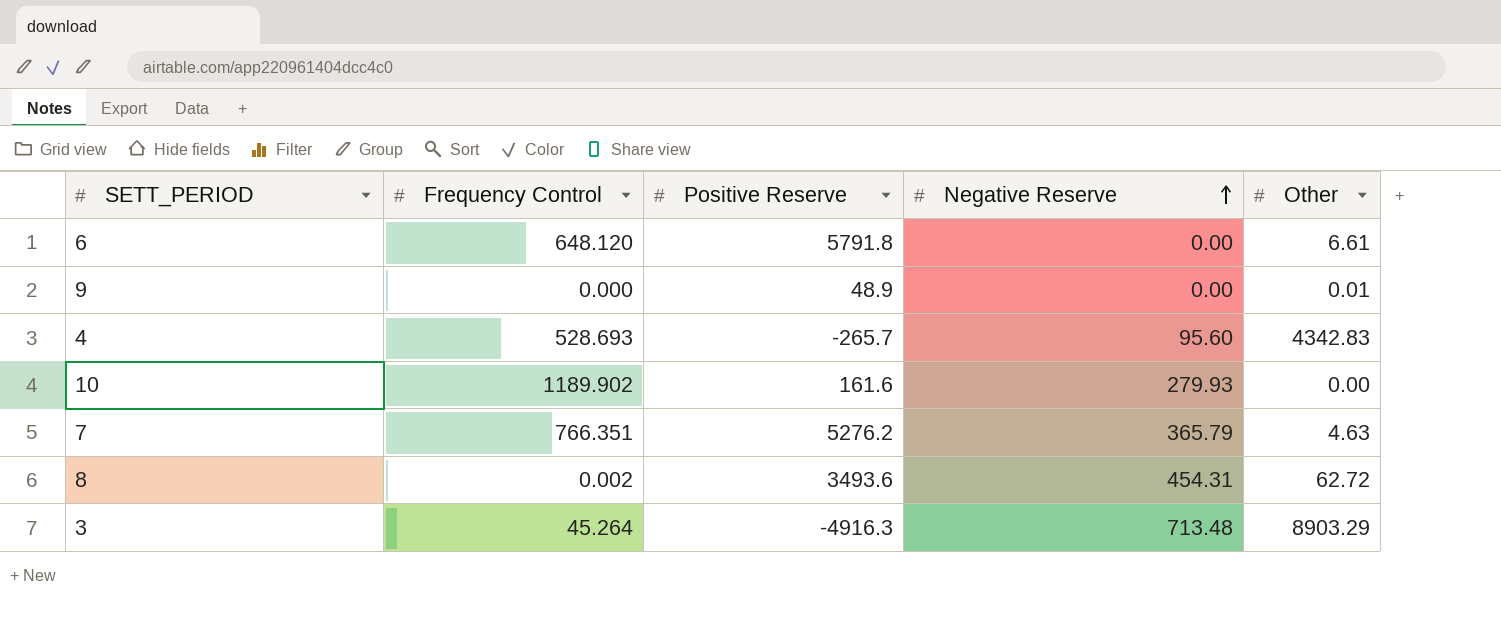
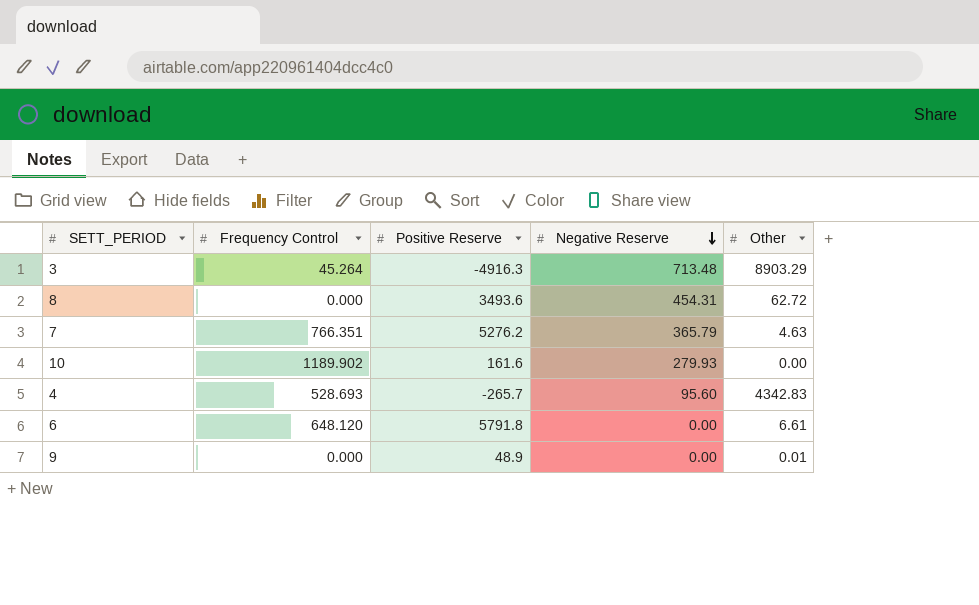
row order: Negative Reserve ascending -> Negative Reserve descending
8 | Frequency Control: 0.002 -> 0.000

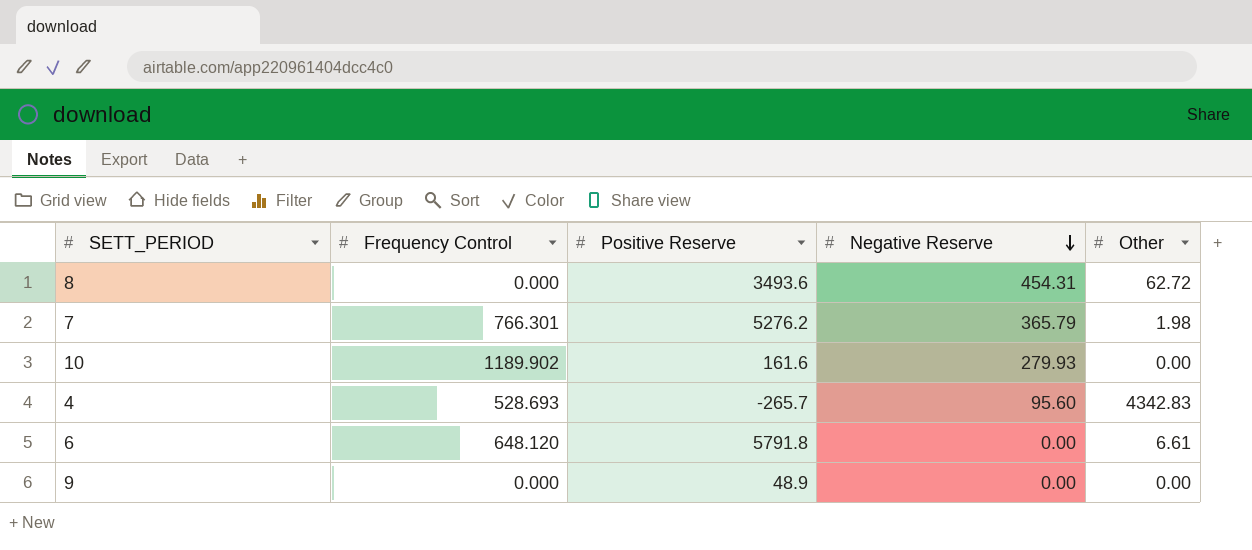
row 3: 45.264 | -4916.3 | 713.48 | 8903.29 -> none
7 | Frequency Control: 766.351 -> 766.301
7 | Other: 4.63 -> 1.98
9 | Other: 0.01 -> 0.00

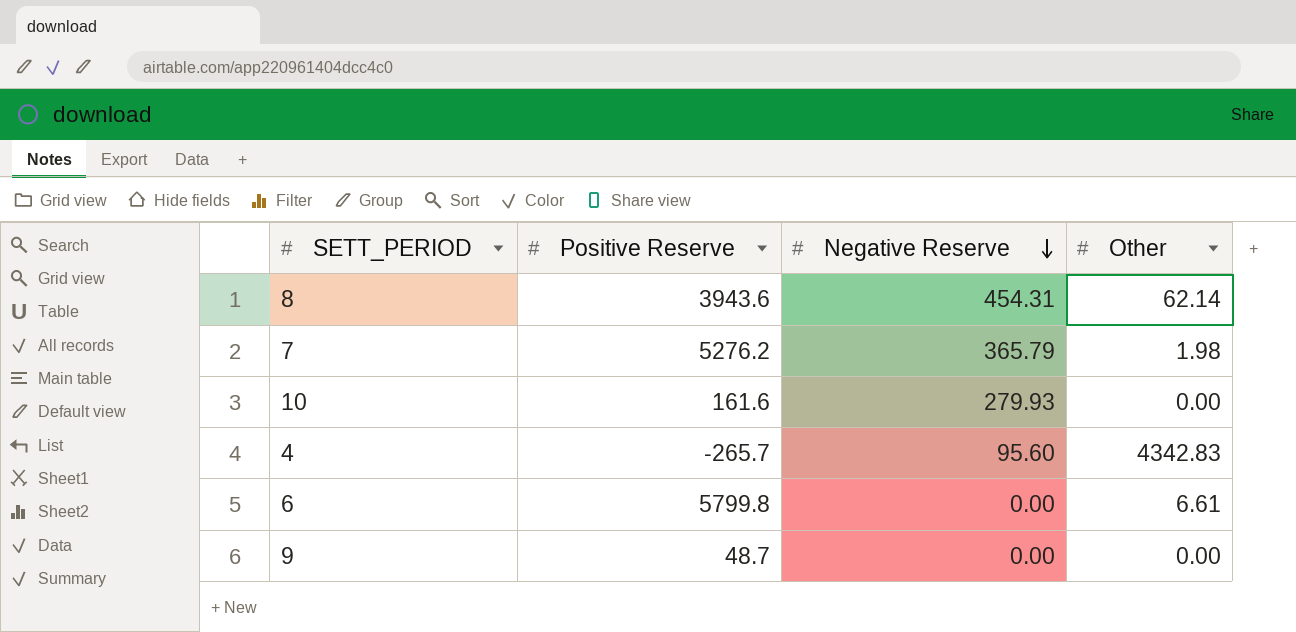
column Frequency Control | position: 2 -> none
8 | Positive Reserve: 3493.6 -> 3943.6
8 | Other: 62.72 -> 62.14
6 | Positive Reserve: 5791.8 -> 5799.8
9 | Positive Reserve: 48.9 -> 48.7

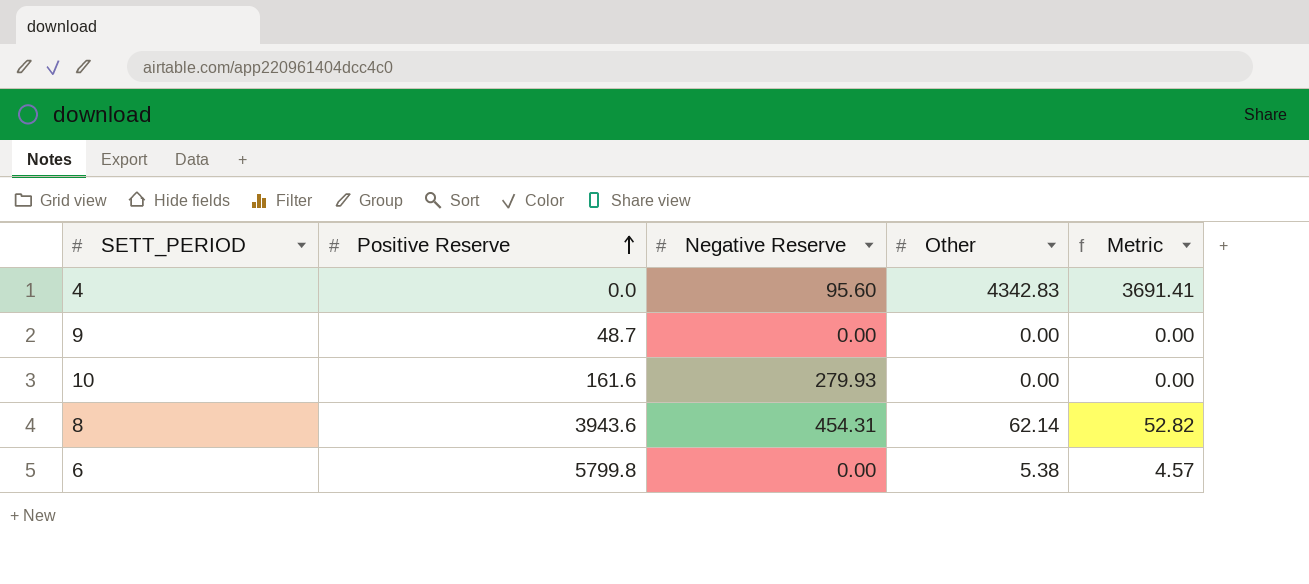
row order: Negative Reserve descending -> Positive Reserve ascending
column Metric | formula: none -> [Other] * 0.85
row 7: 5276.2 | 365.79 | 1.98 -> none
4 | Positive Reserve: -265.7 -> 0.0
6 | Other: 6.61 -> 5.38

